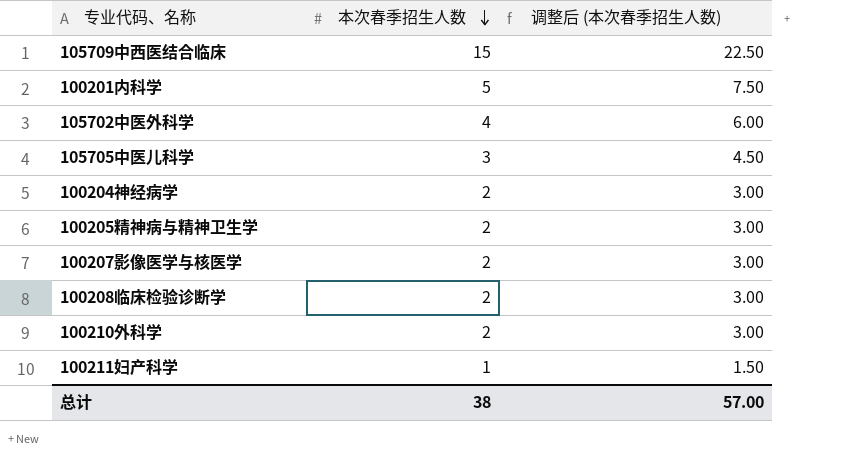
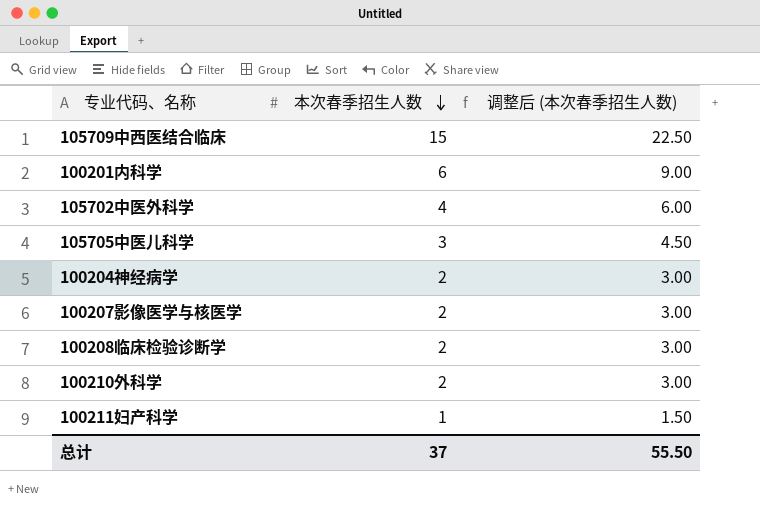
row 100205精神病与精神卫生学: 2 | 3.00 -> none
100201内科学 | 本次春季招生人数: 5 -> 6
100201内科学 | 调整后 (本次春季招生人数): 7.50 -> 9.00
总计 | 本次春季招生人数: 38 -> 37
总计 | 调整后 (本次春季招生人数): 57.00 -> 55.50

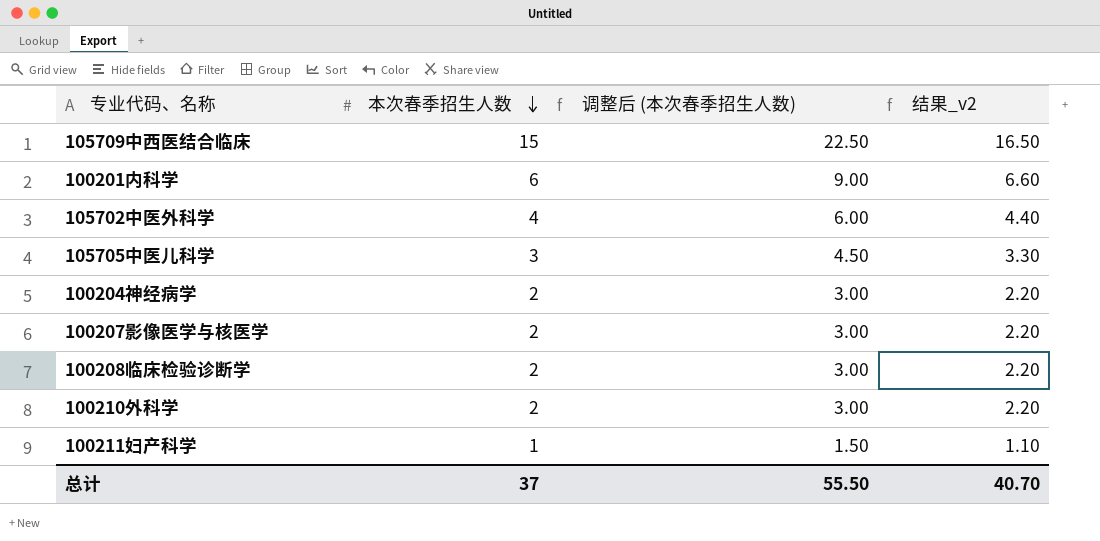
column 结果_v2 | formula: none -> [本次春季招生人数] * 1.1

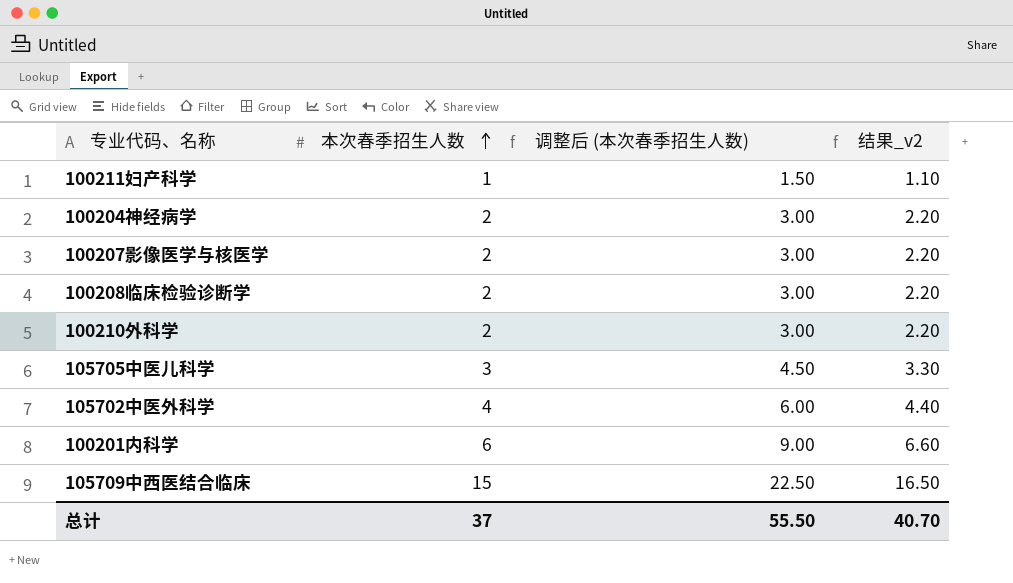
row order: 本次春季招生人数 descending -> 本次春季招生人数 ascending

